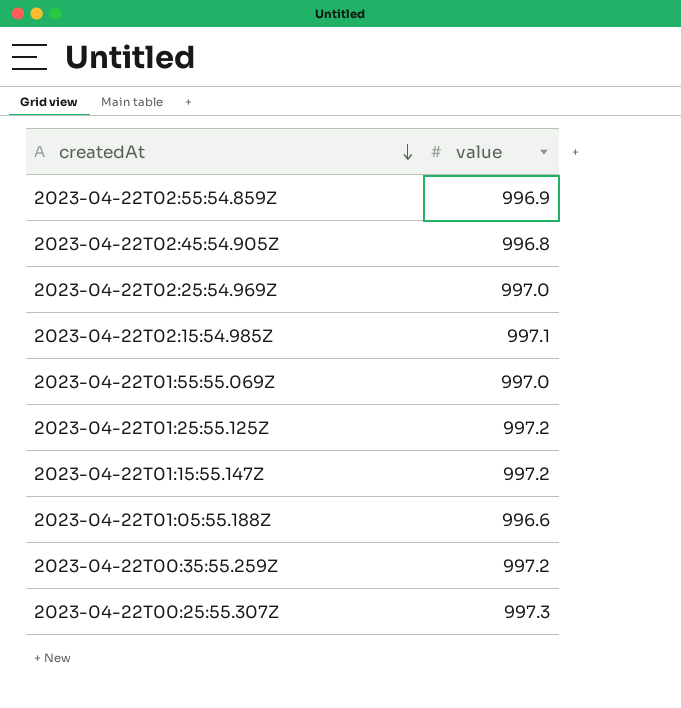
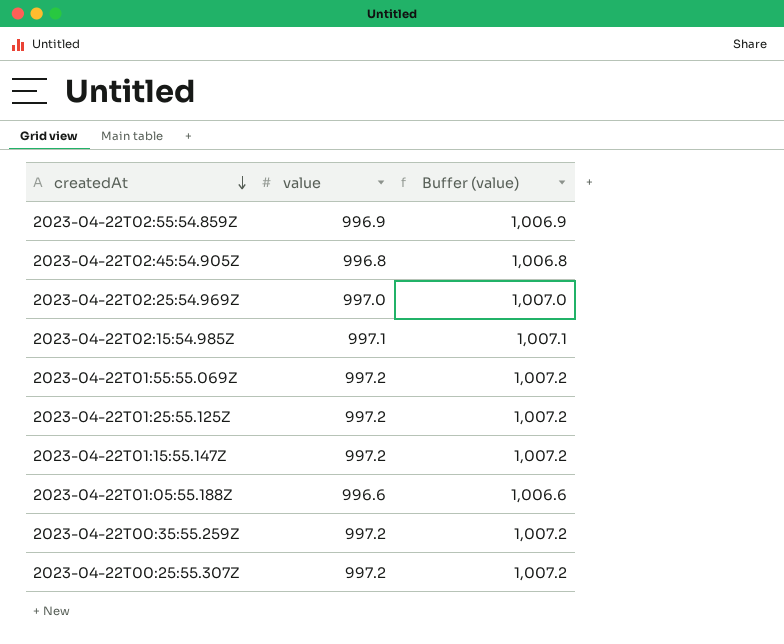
column Buffer (value) | formula: none -> [value] + 10
2023-04-22T01:55:55.069Z | value: 997.0 -> 997.2
2023-04-22T00:25:55.307Z | value: 997.3 -> 997.2

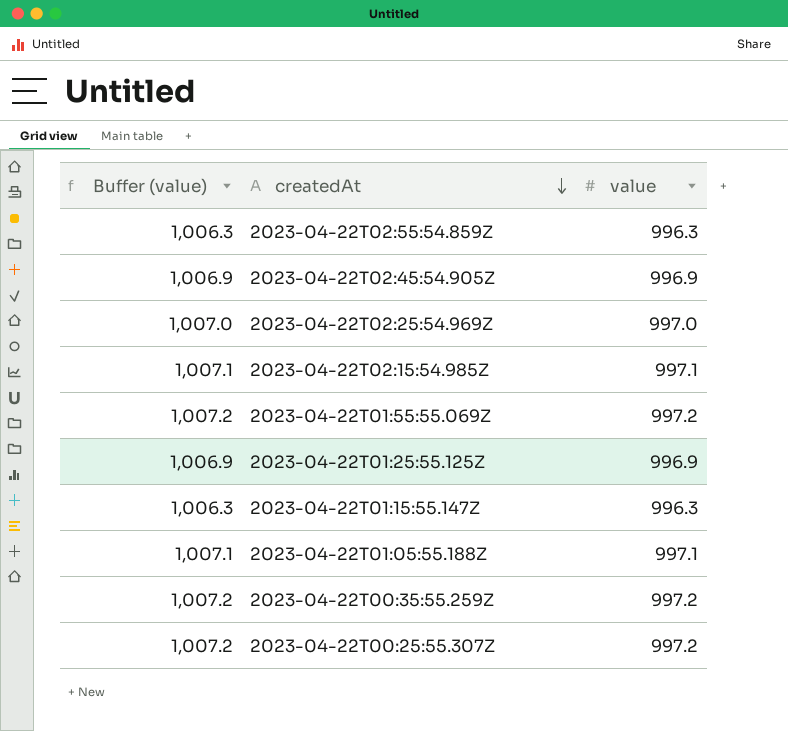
column Buffer (value) | position: 3 -> 1
2023-04-22T02:55:54.859Z | Buffer (value): 1,006.9 -> 1,006.3
2023-04-22T02:55:54.859Z | value: 996.9 -> 996.3
2023-04-22T02:45:54.905Z | Buffer (value): 1,006.8 -> 1,006.9
2023-04-22T02:45:54.905Z | value: 996.8 -> 996.9
2023-04-22T01:25:55.125Z | Buffer (value): 1,007.2 -> 1,006.9
2023-04-22T01:25:55.125Z | value: 997.2 -> 996.9
2023-04-22T01:15:55.147Z | Buffer (value): 1,007.2 -> 1,006.3
2023-04-22T01:15:55.147Z | value: 997.2 -> 996.3
2023-04-22T01:05:55.188Z | Buffer (value): 1,006.6 -> 1,007.1
2023-04-22T01:05:55.188Z | value: 996.6 -> 997.1

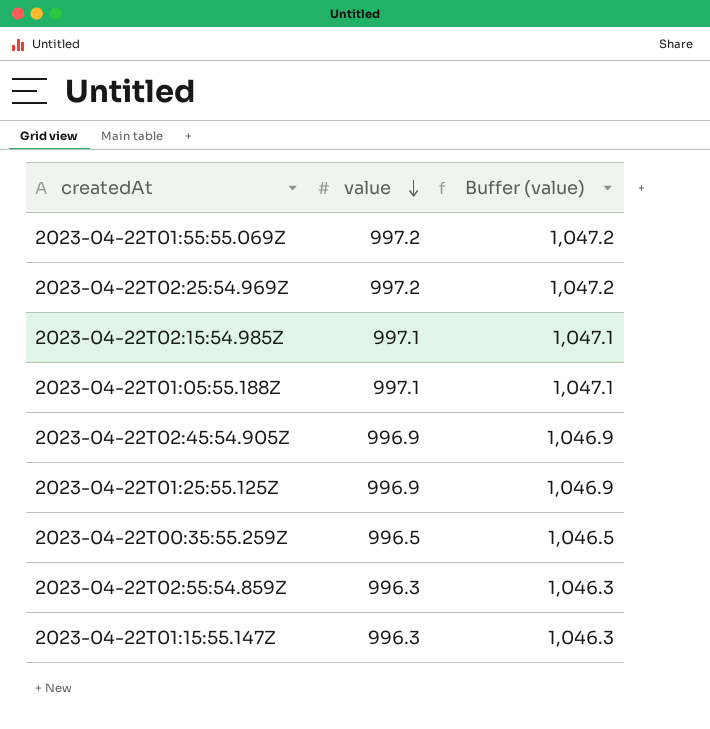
row order: createdAt descending -> value descending
column Buffer (value) | formula: [value] + 10 -> [value] + 50
column Buffer (value) | position: 1 -> 3
row 2023-04-22T00:25:55.307Z: 1,007.2 | 997.2 -> none
2023-04-22T02:25:54.969Z | value: 997.0 -> 997.2
2023-04-22T00:35:55.259Z | value: 997.2 -> 996.5

